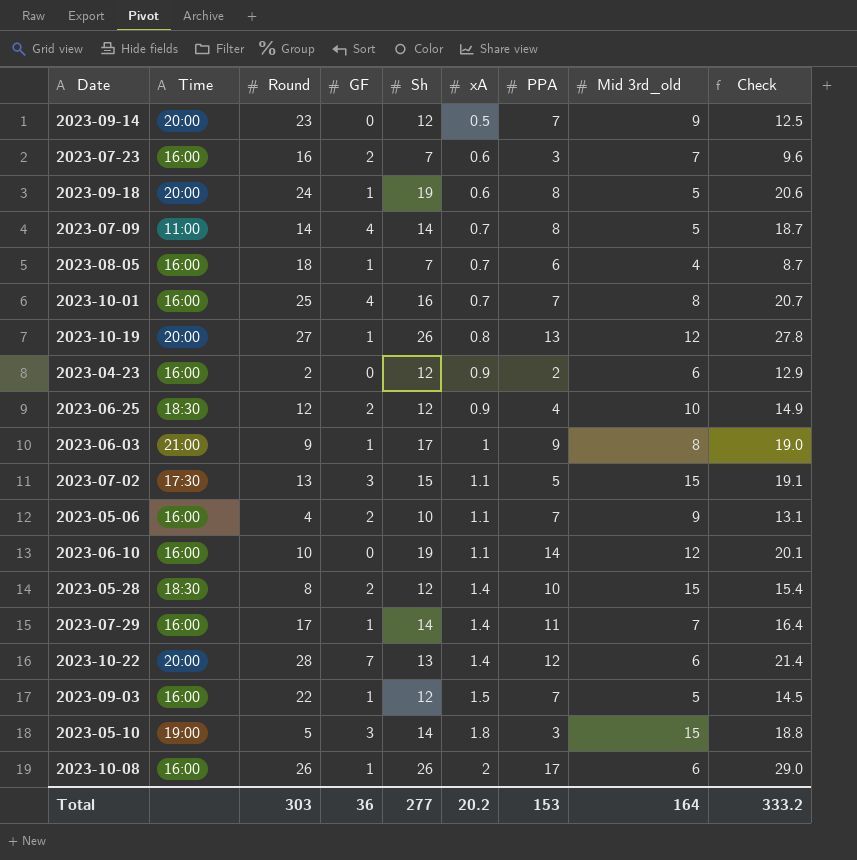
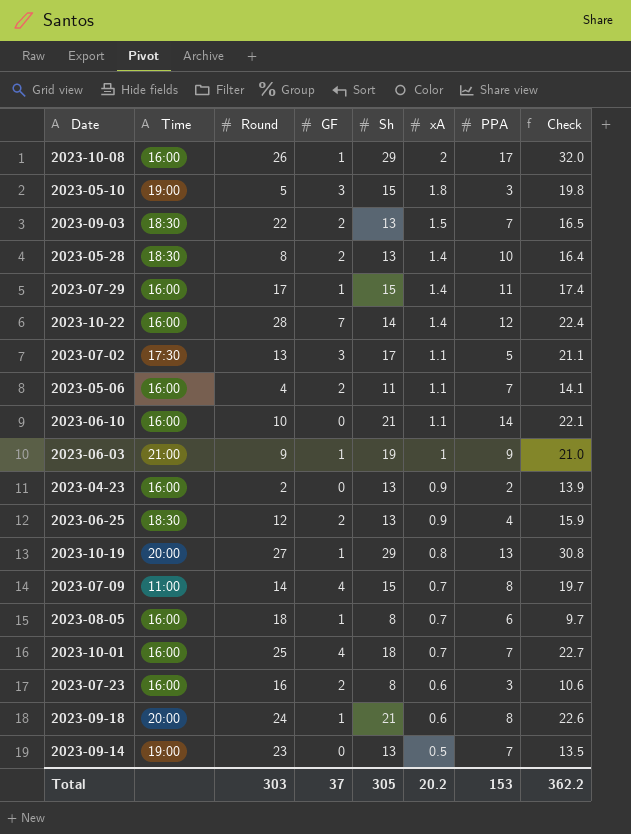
row order: xA ascending -> xA descending
column Mid 3rd_old | position: 8 -> none
2023-10-08 | Sh: 26 -> 29
2023-10-08 | Check: 29.0 -> 32.0
2023-05-10 | Sh: 14 -> 15
2023-05-10 | Check: 18.8 -> 19.8
2023-09-03 | Time: 16:00 -> 18:30
2023-09-03 | GF: 1 -> 2
2023-09-03 | Sh: 12 -> 13
2023-09-03 | Check: 14.5 -> 16.5
2023-05-28 | Sh: 12 -> 13
2023-05-28 | Check: 15.4 -> 16.4
2023-07-29 | Sh: 14 -> 15
2023-07-29 | Check: 16.4 -> 17.4
2023-10-22 | Time: 20:00 -> 16:00
2023-10-22 | Sh: 13 -> 14
2023-10-22 | Check: 21.4 -> 22.4
2023-07-02 | Sh: 15 -> 17
2023-07-02 | Check: 19.1 -> 21.1
2023-05-06 | Sh: 10 -> 11
2023-05-06 | Check: 13.1 -> 14.1
2023-06-10 | Sh: 19 -> 21
2023-06-10 | Check: 20.1 -> 22.1
2023-06-03 | Sh: 17 -> 19
2023-06-03 | Check: 19.0 -> 21.0
2023-04-23 | Sh: 12 -> 13
2023-04-23 | Check: 12.9 -> 13.9
2023-06-25 | Sh: 12 -> 13
2023-06-25 | Check: 14.9 -> 15.9
2023-10-19 | Sh: 26 -> 29
2023-10-19 | Check: 27.8 -> 30.8
2023-07-09 | Sh: 14 -> 15
2023-07-09 | Check: 18.7 -> 19.7
2023-08-05 | Sh: 7 -> 8
2023-08-05 | Check: 8.7 -> 9.7
2023-10-01 | Sh: 16 -> 18
2023-10-01 | Check: 20.7 -> 22.7
2023-07-23 | Sh: 7 -> 8
2023-07-23 | Check: 9.6 -> 10.6
2023-09-18 | Sh: 19 -> 21
2023-09-18 | Check: 20.6 -> 22.6
2023-09-14 | Time: 20:00 -> 19:00
2023-09-14 | Sh: 12 -> 13
2023-09-14 | Check: 12.5 -> 13.5
Total | GF: 36 -> 37
Total | Sh: 277 -> 305
Total | Check: 333.2 -> 362.2

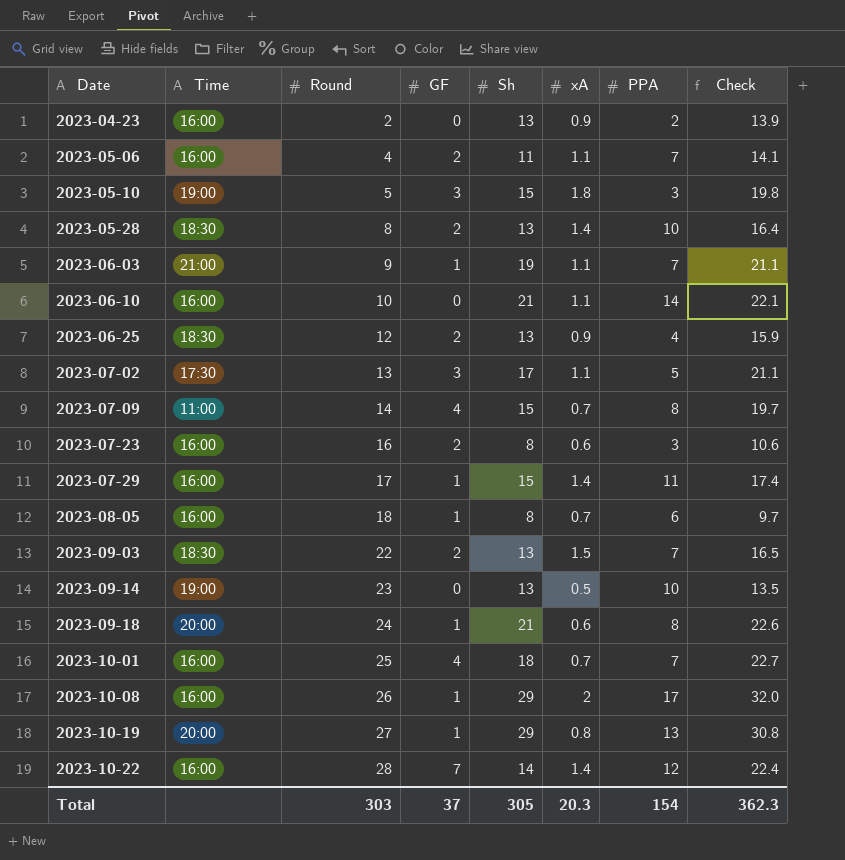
row order: xA descending -> Date ascending
2023-06-03 | xA: 1 -> 1.1
2023-06-03 | PPA: 9 -> 7
2023-06-03 | Check: 21.0 -> 21.1
2023-09-14 | PPA: 7 -> 10
Total | xA: 20.2 -> 20.3
Total | PPA: 153 -> 154
Total | Check: 362.2 -> 362.3

